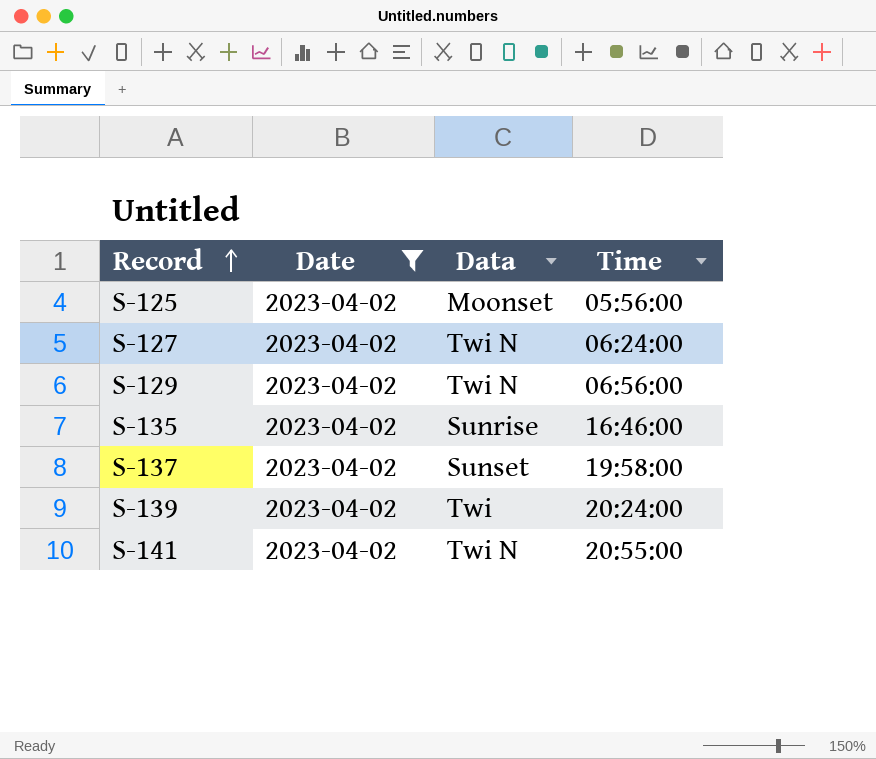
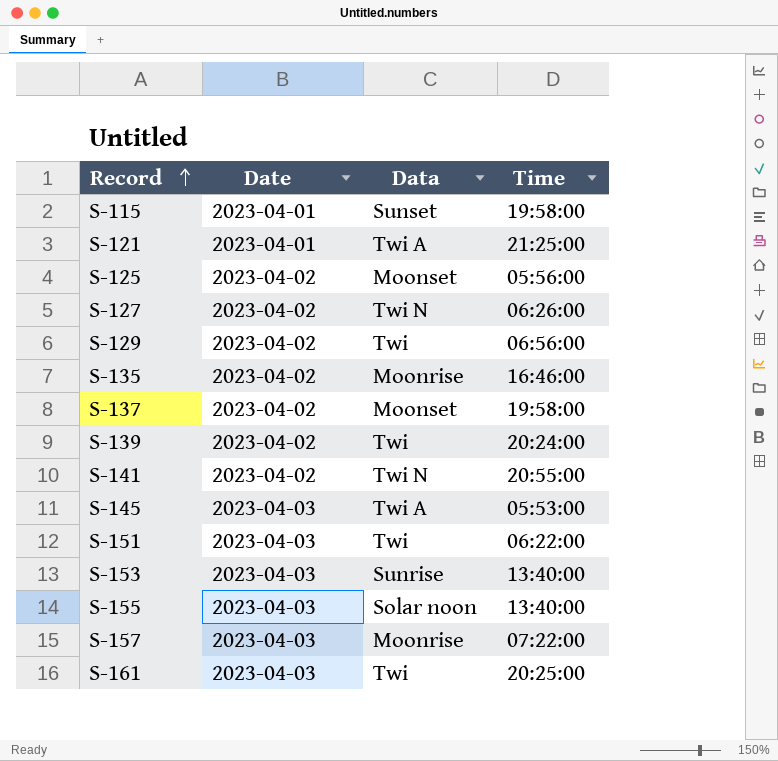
filter: Date = 2023-04-02 -> none
S-127 | Time: 06:24:00 -> 06:26:00
S-129 | Data: Twi N -> Twi
S-135 | Data: Sunrise -> Moonrise
S-137 | Data: Sunset -> Moonset

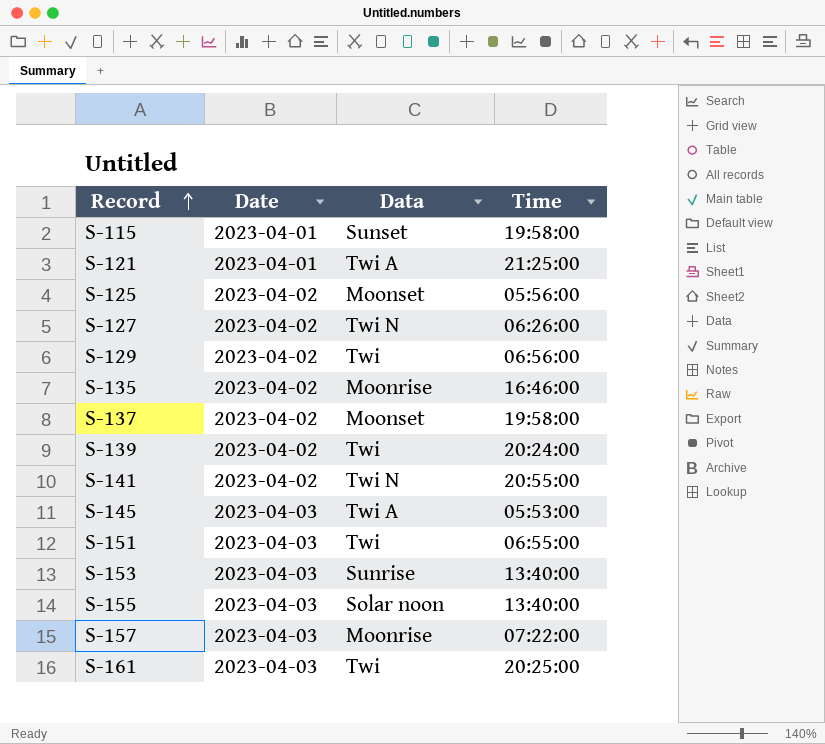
S-151 | Time: 06:22:00 -> 06:55:00

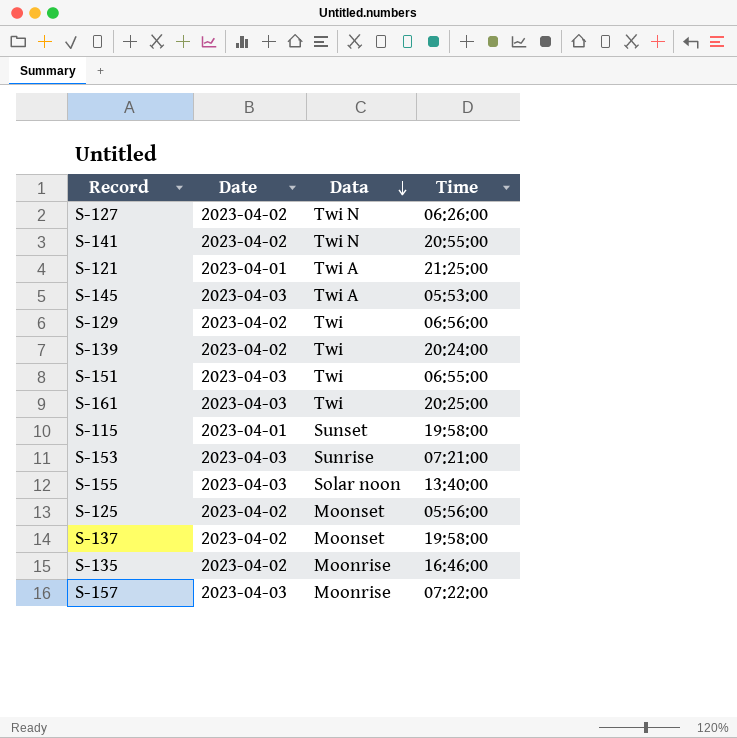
row order: Record ascending -> Data descending
S-153 | Time: 13:40:00 -> 07:21:00

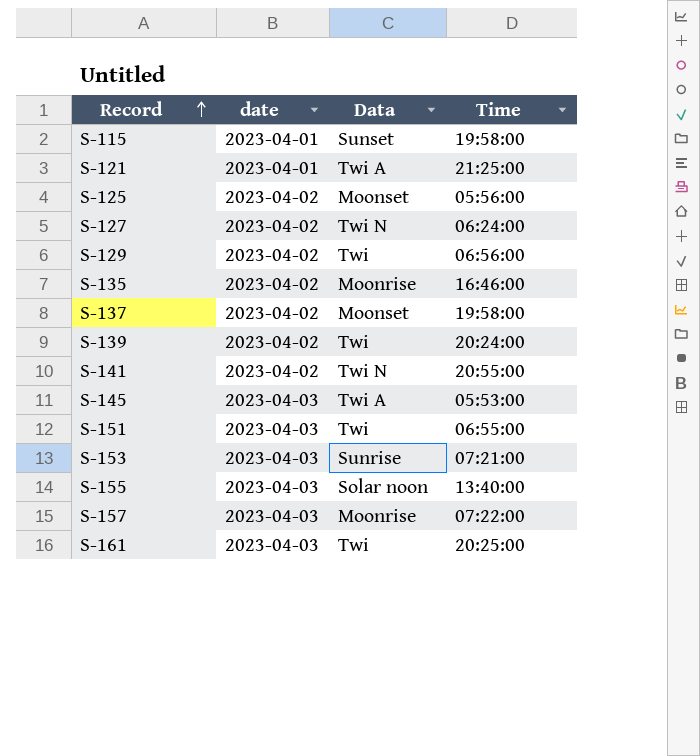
row order: Data descending -> Record ascending
column name: Date -> date
S-127 | Time: 06:26:00 -> 06:24:00

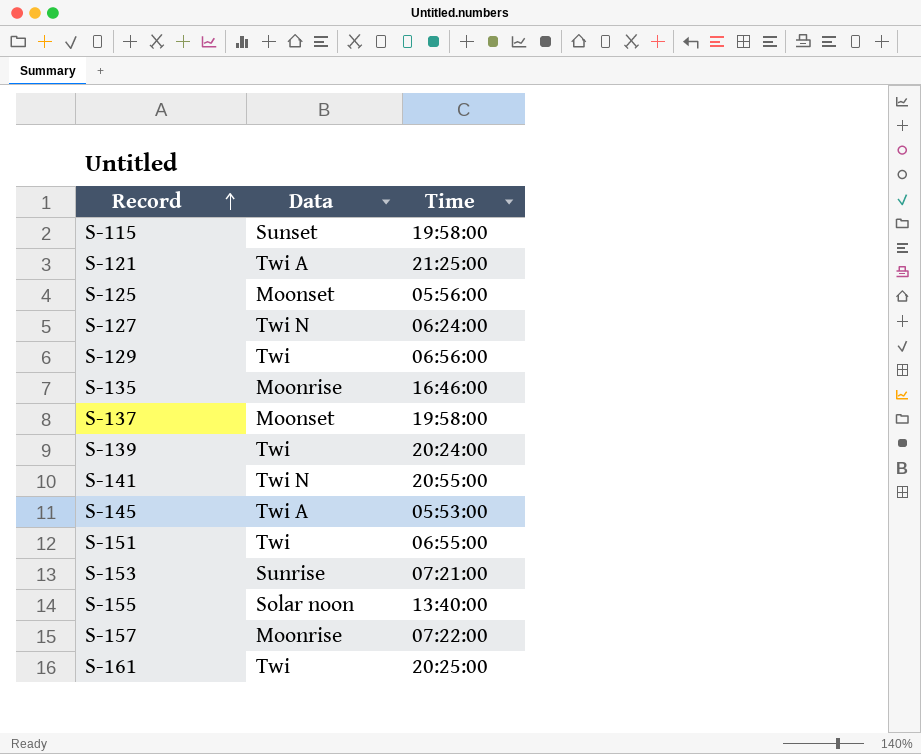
column date | position: 2 -> none

